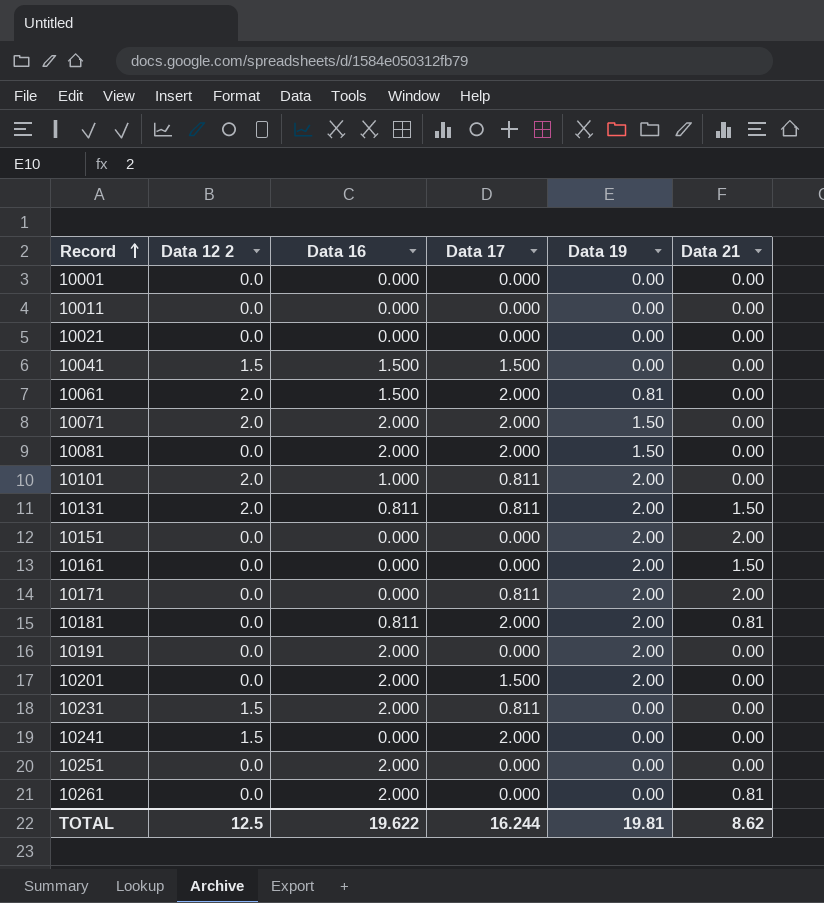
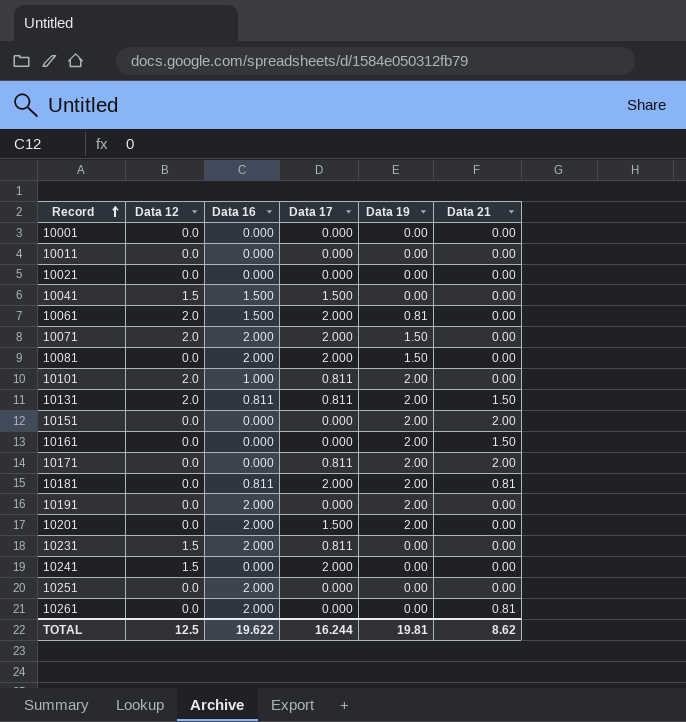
column name: Data 12 2 -> Data 12

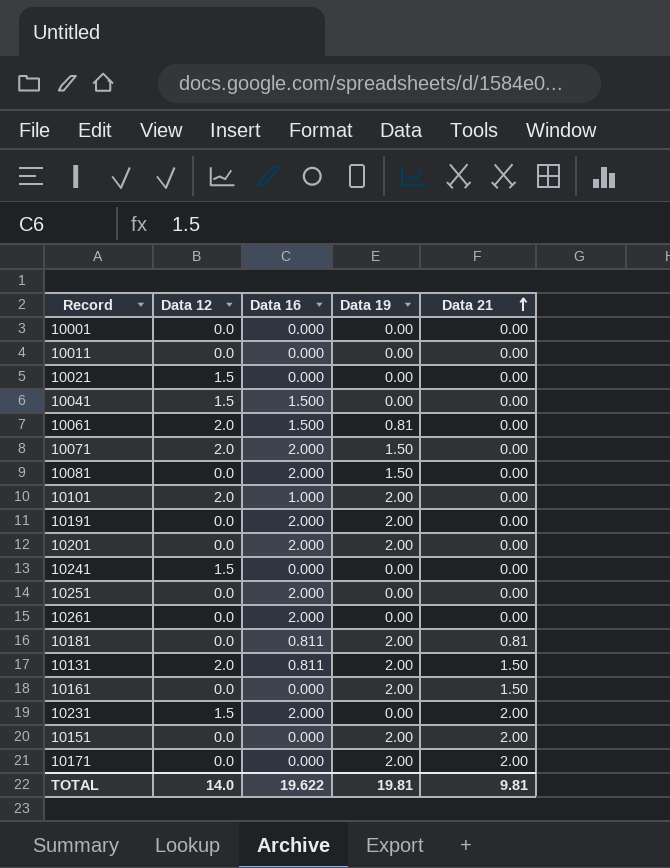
row order: Record ascending -> Data 21 ascending
column Data 17 | position: 4 -> none
10021 | Data 12: 0.0 -> 1.5
10261 | Data 21: 0.81 -> 0.00
10231 | Data 21: 0.00 -> 2.00
TOTAL | Data 12: 12.5 -> 14.0
TOTAL | Data 21: 8.62 -> 9.81

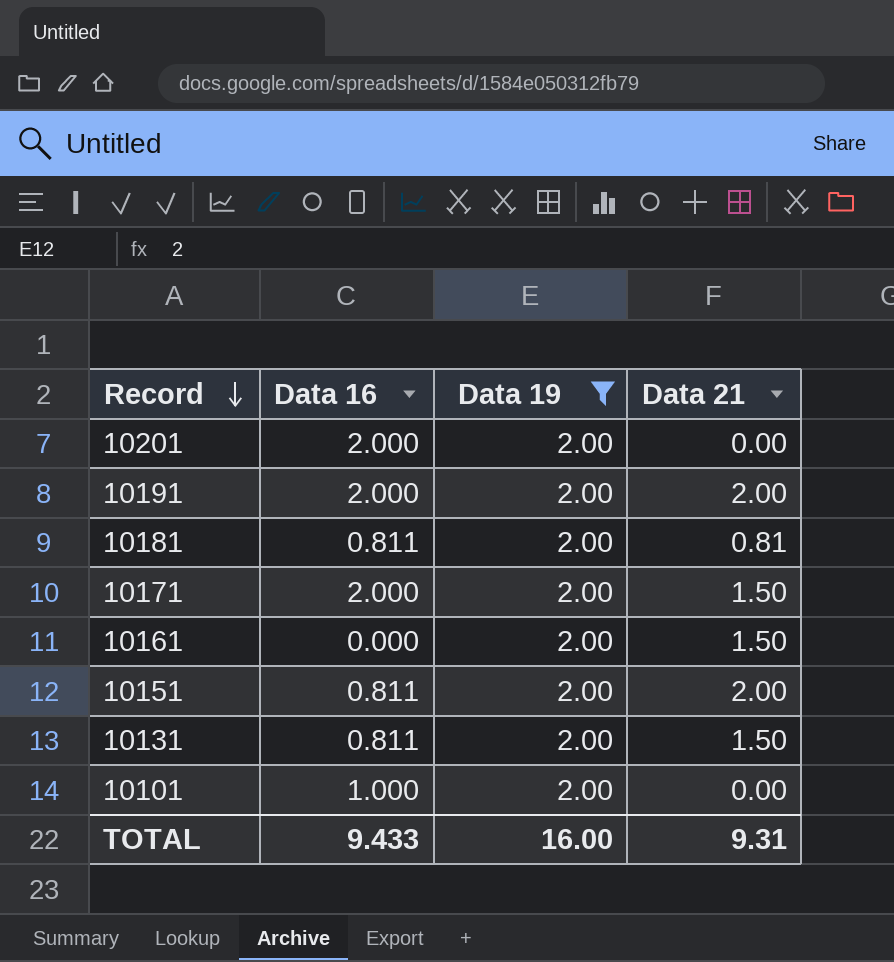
filter: none -> Data 19 = 2.00
row order: Data 21 ascending -> Record descending
column Data 12 | position: 2 -> none
10191 | Data 21: 0.00 -> 2.00
10171 | Data 16: 0.000 -> 2.000
10171 | Data 21: 2.00 -> 1.50
10151 | Data 16: 0.000 -> 0.811
TOTAL | Data 16: 19.622 -> 9.433
TOTAL | Data 19: 19.81 -> 16.00
TOTAL | Data 21: 9.81 -> 9.31

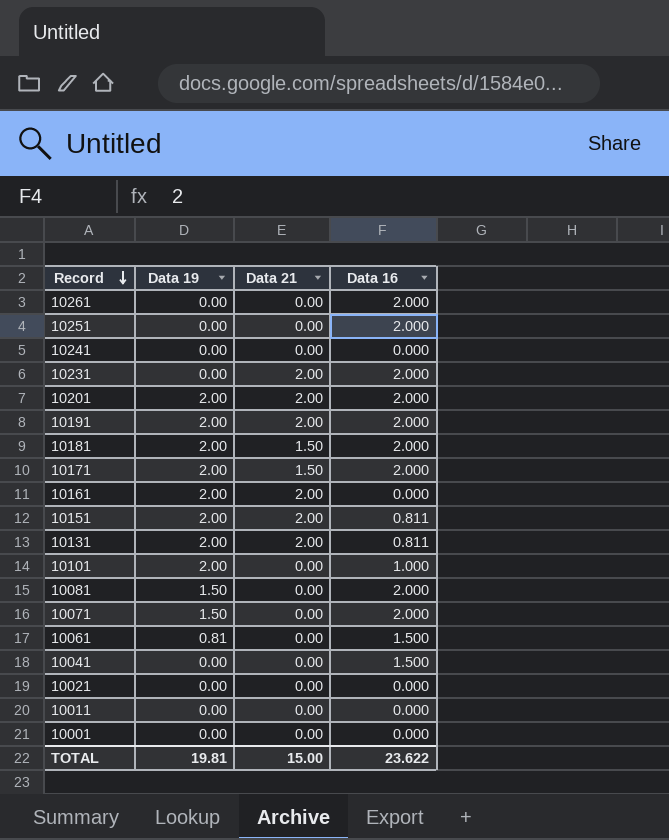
filter: Data 19 = 2.00 -> none
column Data 16 | position: 2 -> 4
10201 | Data 21: 0.00 -> 2.00
10181 | Data 21: 0.81 -> 1.50
10181 | Data 16: 0.811 -> 2.000
10161 | Data 21: 1.50 -> 2.00
10131 | Data 21: 1.50 -> 2.00
TOTAL | Data 19: 16.00 -> 19.81
TOTAL | Data 21: 9.31 -> 15.00
TOTAL | Data 16: 9.433 -> 23.622

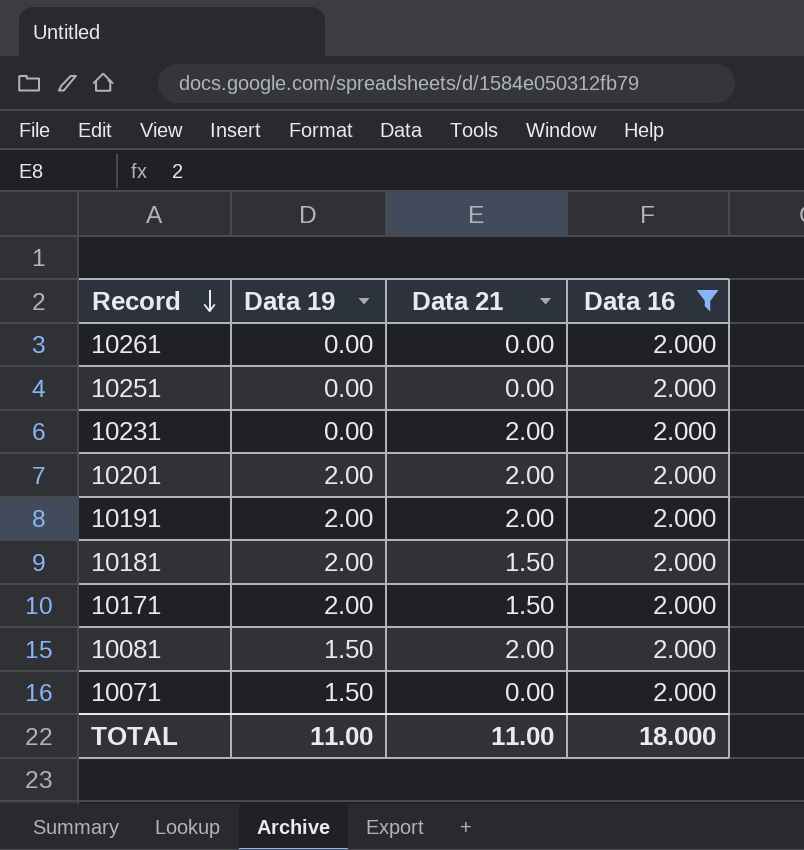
filter: none -> Data 16 = 2.000
10081 | Data 21: 0.00 -> 2.00
TOTAL | Data 19: 19.81 -> 11.00
TOTAL | Data 21: 15.00 -> 11.00
TOTAL | Data 16: 23.622 -> 18.000

